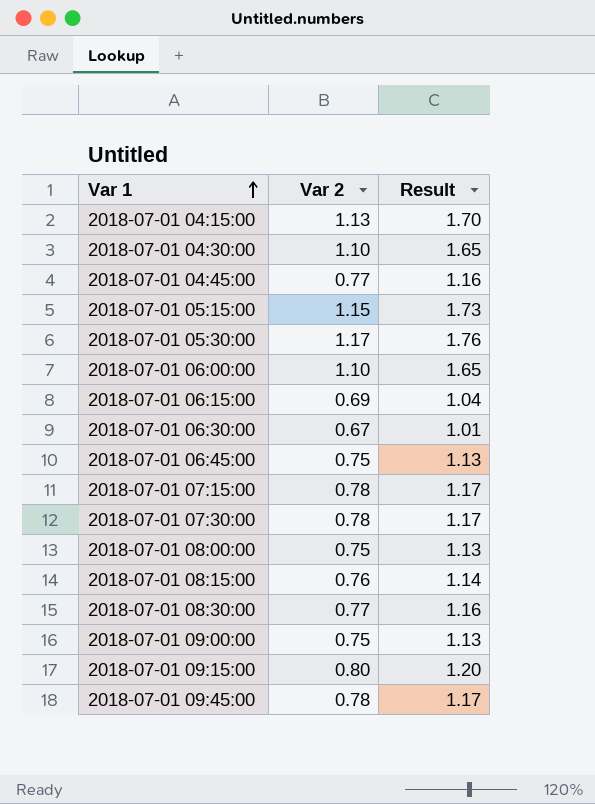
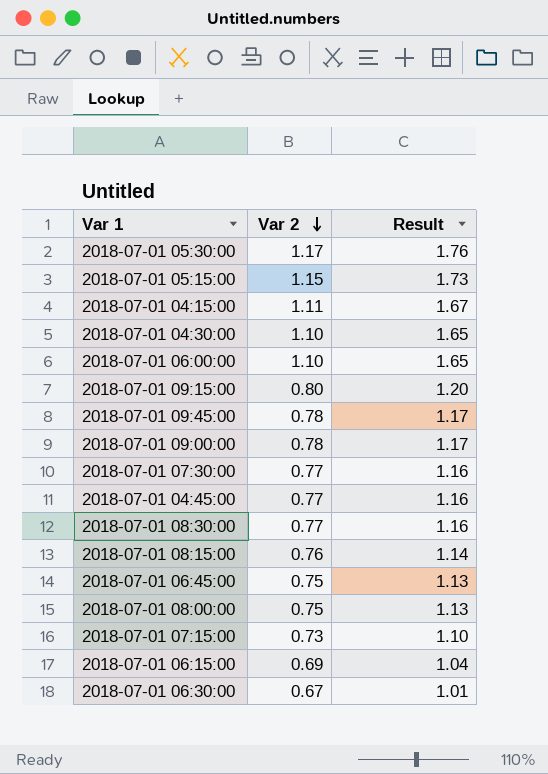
row order: Var 1 ascending -> Var 2 descending
2018-07-01 04:15:00 | Var 2: 1.13 -> 1.11
2018-07-01 04:15:00 | Result: 1.70 -> 1.67
2018-07-01 09:00:00 | Var 2: 0.75 -> 0.78
2018-07-01 09:00:00 | Result: 1.13 -> 1.17
2018-07-01 07:30:00 | Var 2: 0.78 -> 0.77
2018-07-01 07:30:00 | Result: 1.17 -> 1.16
2018-07-01 07:15:00 | Var 2: 0.78 -> 0.73
2018-07-01 07:15:00 | Result: 1.17 -> 1.10

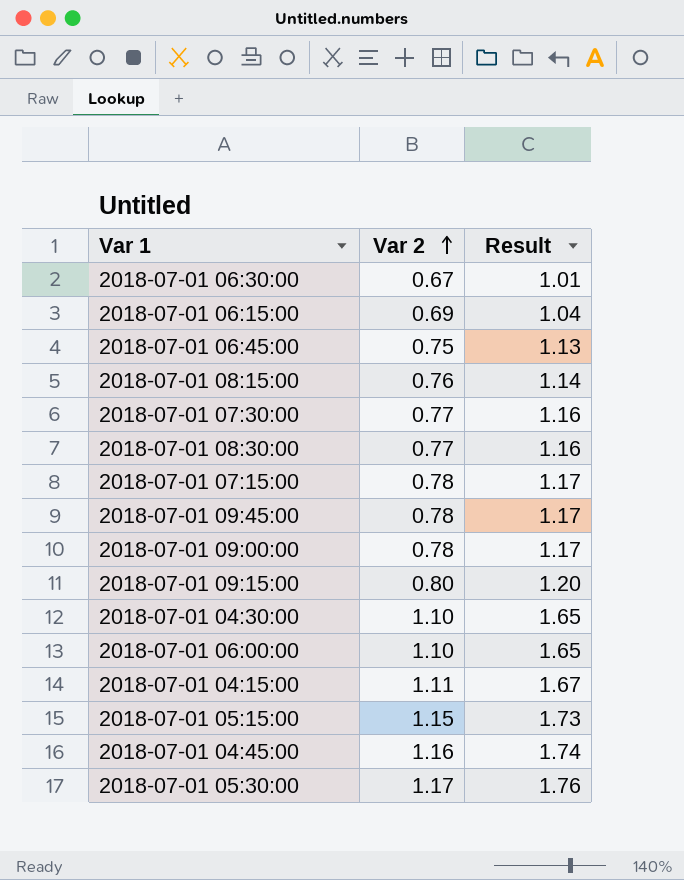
row order: Var 2 descending -> Var 2 ascending
row 2018-07-01 08:00:00: 0.75 | 1.13 -> none
2018-07-01 07:15:00 | Var 2: 0.73 -> 0.78
2018-07-01 07:15:00 | Result: 1.10 -> 1.17
2018-07-01 04:45:00 | Var 2: 0.77 -> 1.16
2018-07-01 04:45:00 | Result: 1.16 -> 1.74

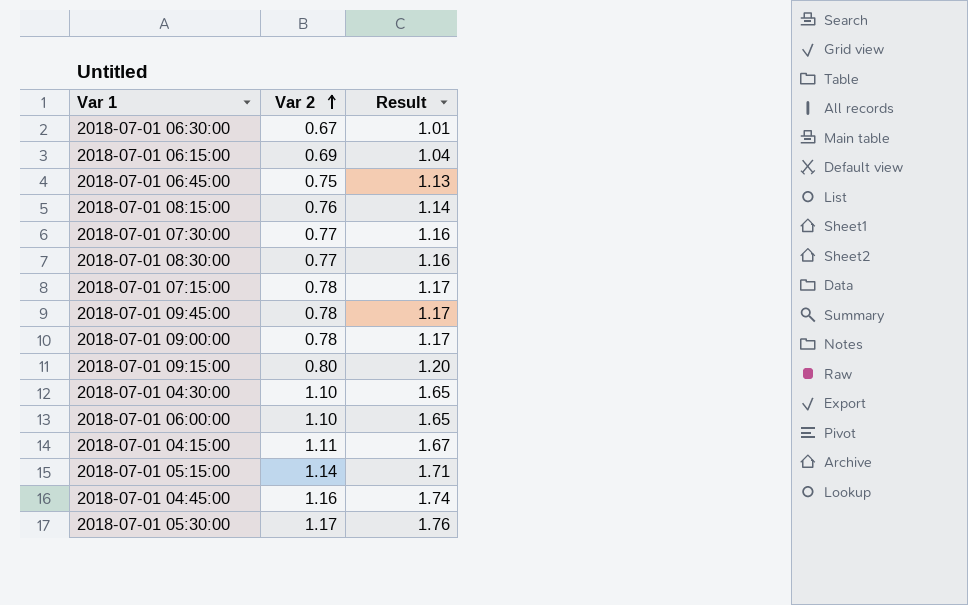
2018-07-01 05:15:00 | Var 2: 1.15 -> 1.14
2018-07-01 05:15:00 | Result: 1.73 -> 1.71

